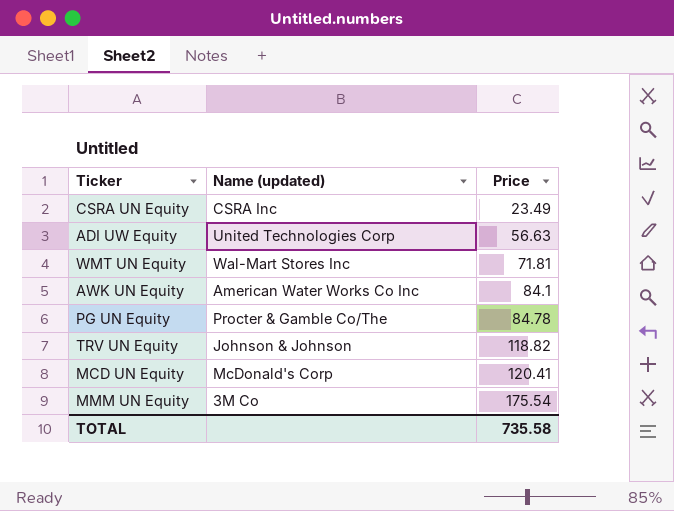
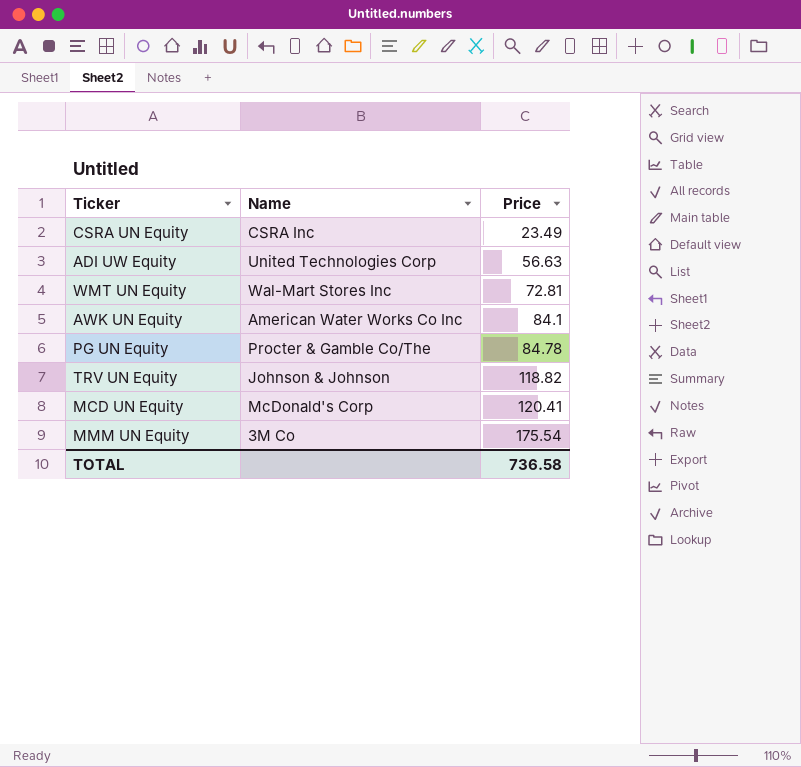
column name: Name (updated) -> Name
WMT UN Equity | Price: 71.81 -> 72.81
TOTAL | Price: 735.58 -> 736.58

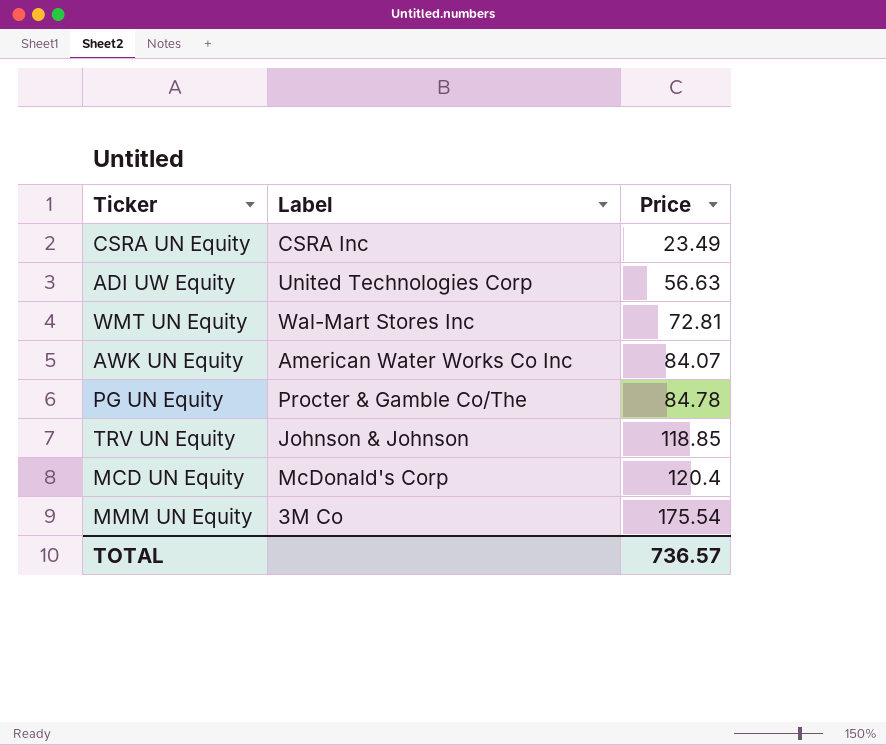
column name: Name -> Label
AWK UN Equity | Price: 84.1 -> 84.07
TRV UN Equity | Price: 118.82 -> 118.85
MCD UN Equity | Price: 120.41 -> 120.4
TOTAL | Price: 736.58 -> 736.57

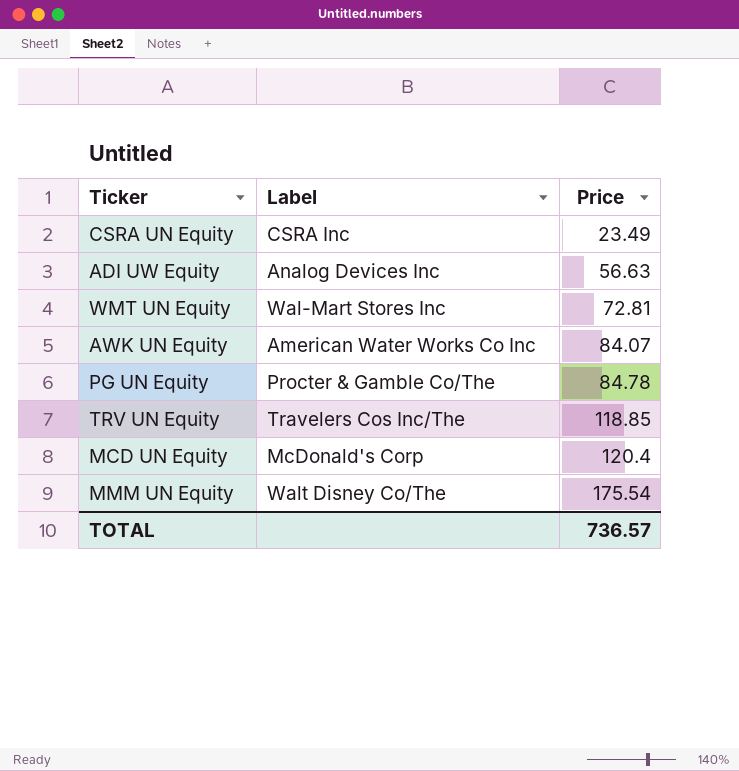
ADI UW Equity | Label: United Technologies Corp -> Analog Devices Inc
TRV UN Equity | Label: Johnson & Johnson -> Travelers Cos Inc/The
MMM UN Equity | Label: 3M Co -> Walt Disney Co/The

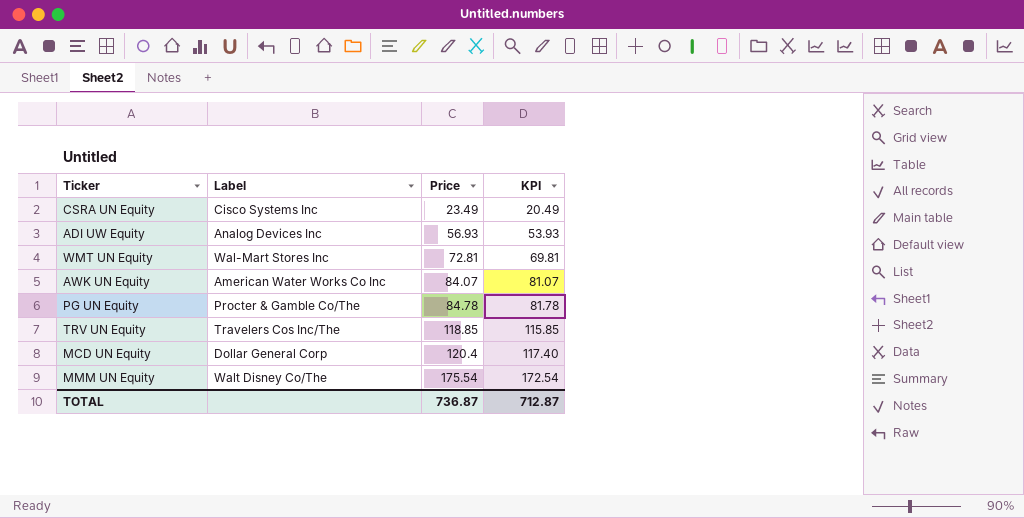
column KPI | formula: none -> [Price] - 3
CSRA UN Equity | Label: CSRA Inc -> Cisco Systems Inc
ADI UW Equity | Price: 56.63 -> 56.93
MCD UN Equity | Label: McDonald's Corp -> Dollar General Corp
TOTAL | Price: 736.57 -> 736.87

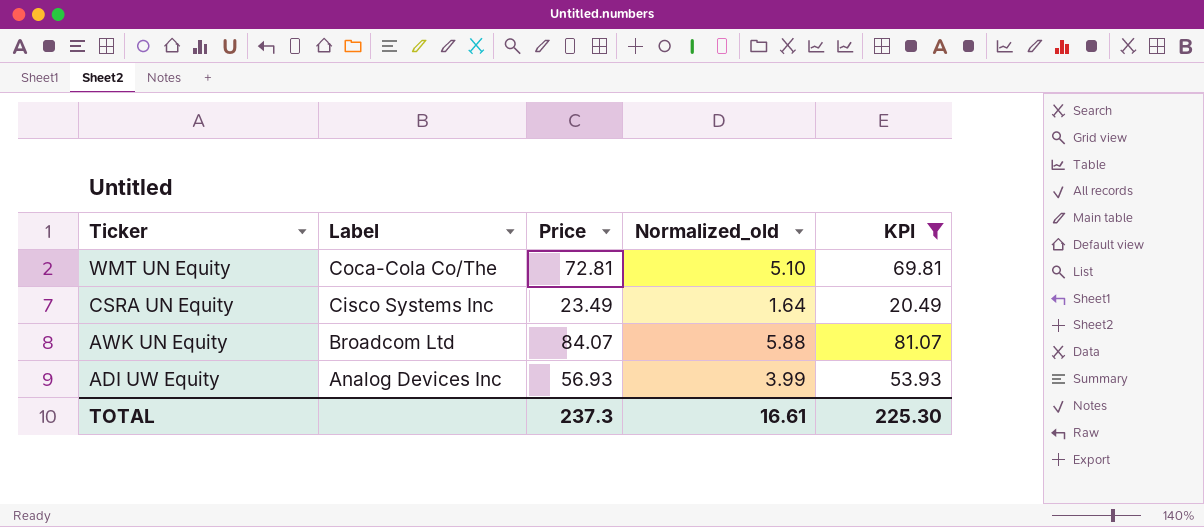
filter: none -> KPI <= 81.07
row order: Price ascending -> Ticker descending
column Normalized_old | formula: none -> [Price] * 0.07
WMT UN Equity | Label: Wal-Mart Stores Inc -> Coca-Cola Co/The
AWK UN Equity | Label: American Water Works Co Inc -> Broadcom Ltd
TOTAL | Price: 736.87 -> 237.3
TOTAL | KPI: 712.87 -> 225.30

